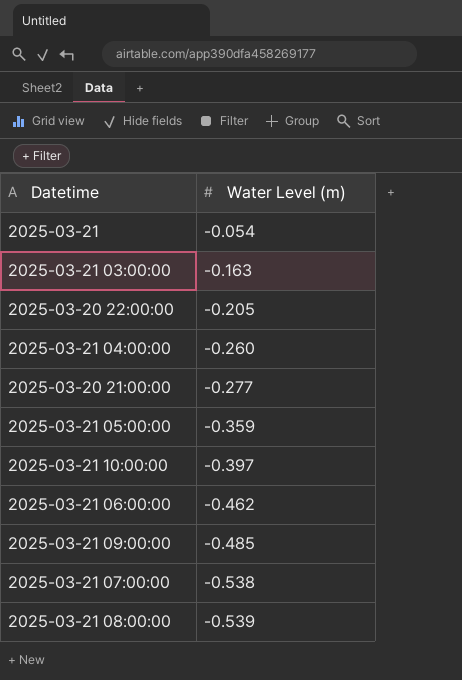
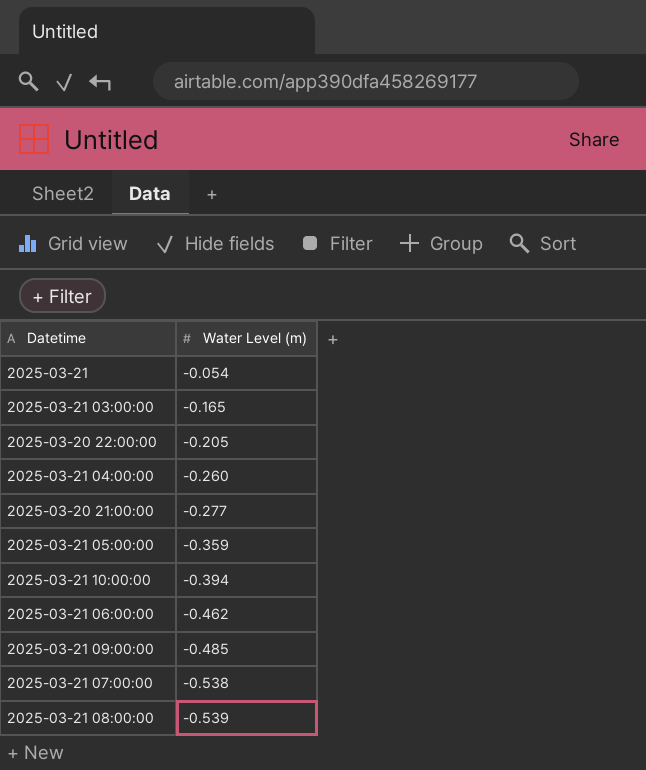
2025-03-21 03:00:00 | Water Level (m): -0.163 -> -0.165
2025-03-21 10:00:00 | Water Level (m): -0.397 -> -0.394

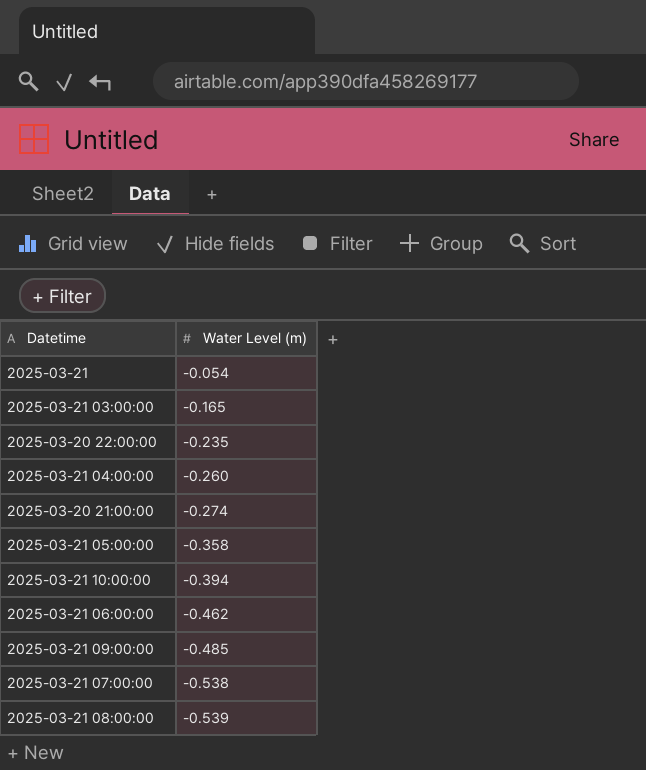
2025-03-20 22:00:00 | Water Level (m): -0.205 -> -0.235
2025-03-20 21:00:00 | Water Level (m): -0.277 -> -0.274
2025-03-21 05:00:00 | Water Level (m): -0.359 -> -0.358

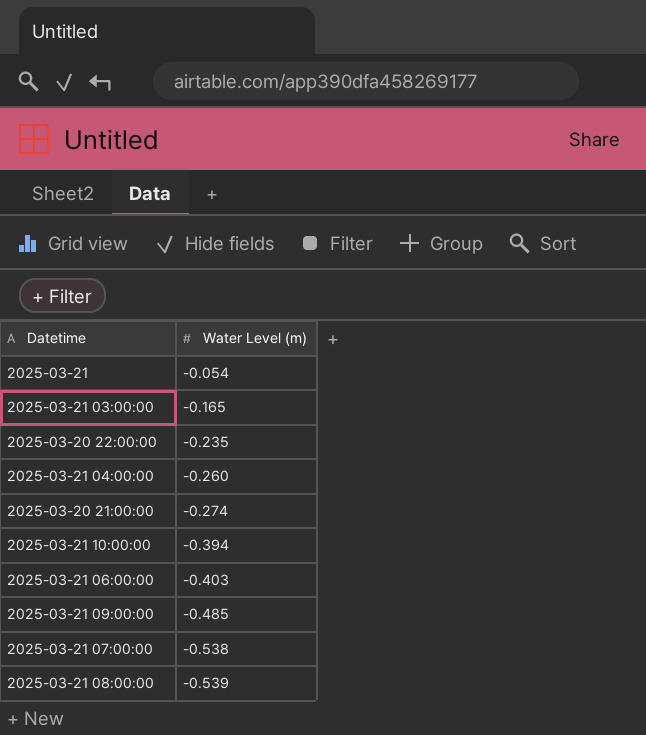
row 2025-03-21 05:00:00: -0.358 -> none
2025-03-21 06:00:00 | Water Level (m): -0.462 -> -0.403

